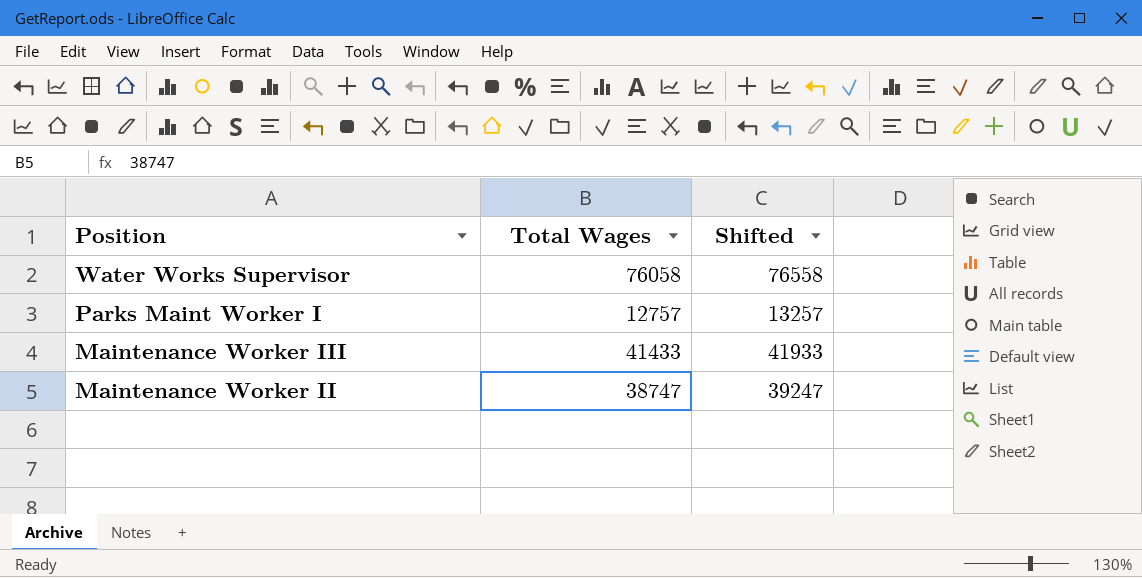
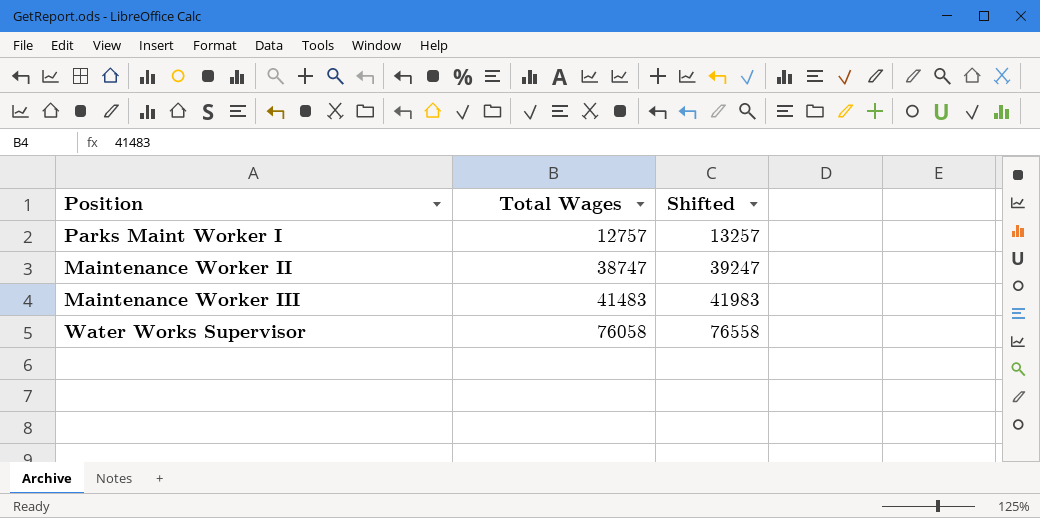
row order: Position descending -> Total Wages ascending
Maintenance Worker III | Total Wages: 41433 -> 41483
Maintenance Worker III | Shifted: 41933 -> 41983

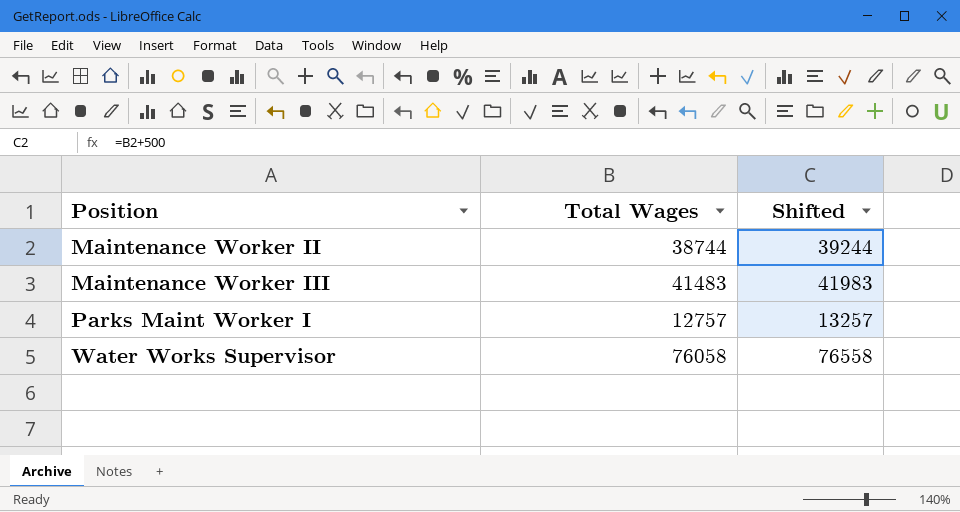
row order: Total Wages ascending -> Position ascending
Maintenance Worker II | Total Wages: 38747 -> 38744
Maintenance Worker II | Shifted: 39247 -> 39244

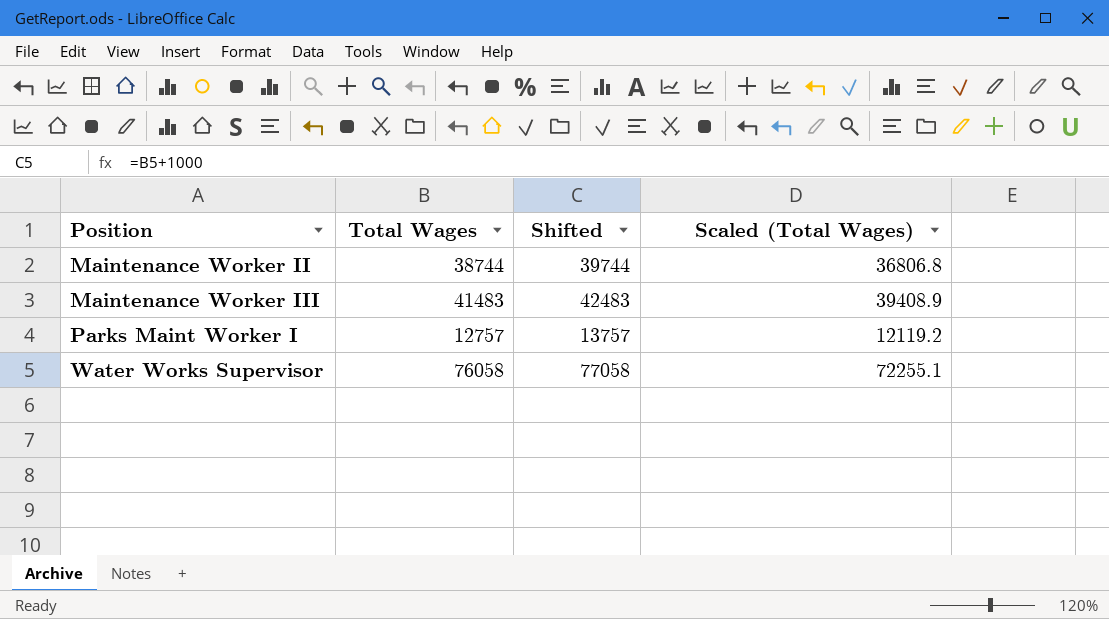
column Shifted | formula: [Total Wages] + 500 -> [Total Wages] + 1000
column Scaled (Total Wages) | formula: none -> [Total Wages] * 0.95

